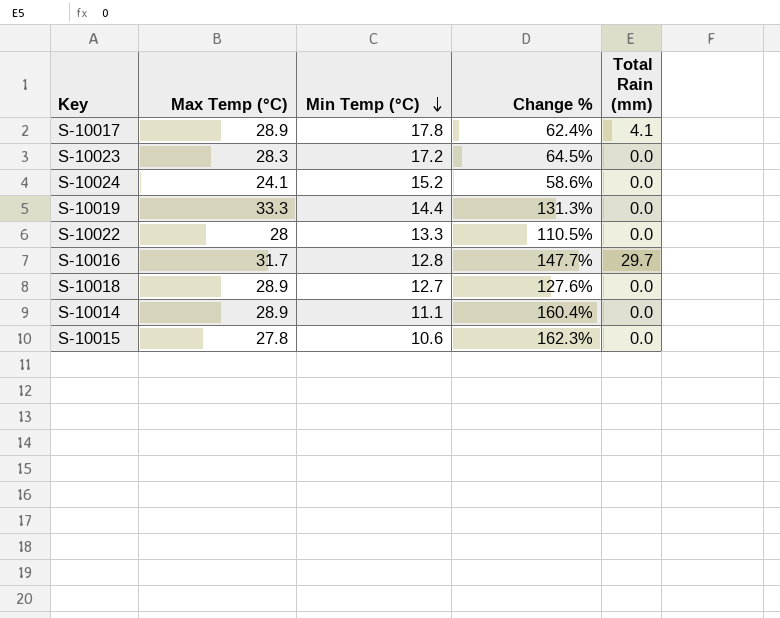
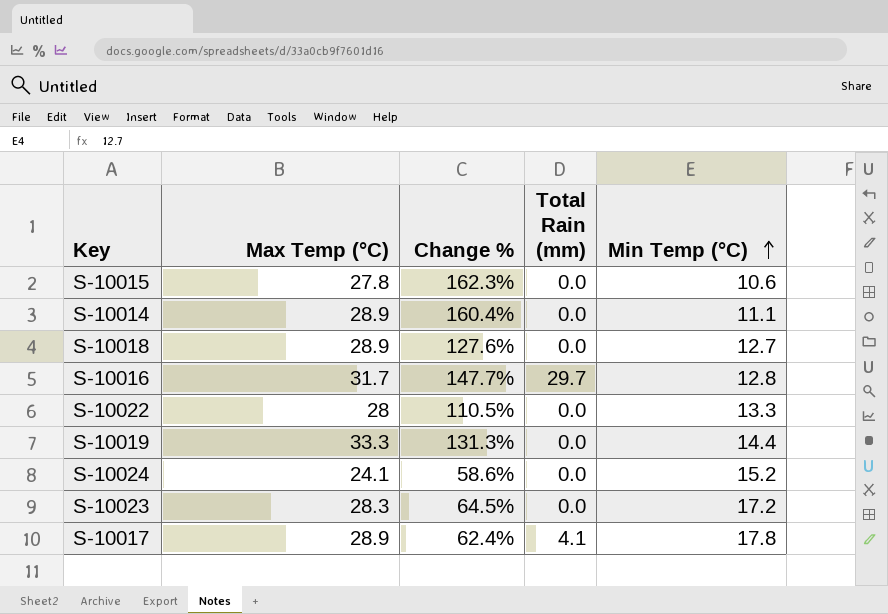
row order: Min Temp (°C) descending -> Min Temp (°C) ascending
column Min Temp (°C) | position: 3 -> 5

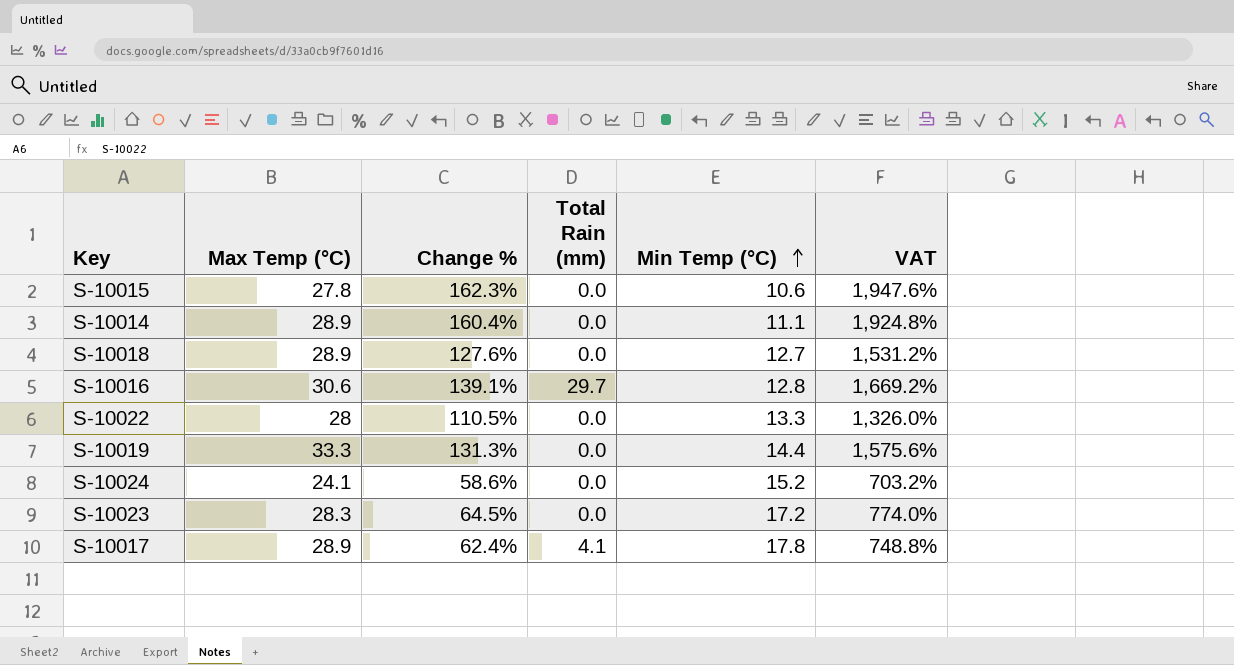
column VAT | formula: none -> [Change %] * 12
S-10016 | Max Temp (°C): 31.7 -> 30.6
S-10016 | Change %: 147.7% -> 139.1%

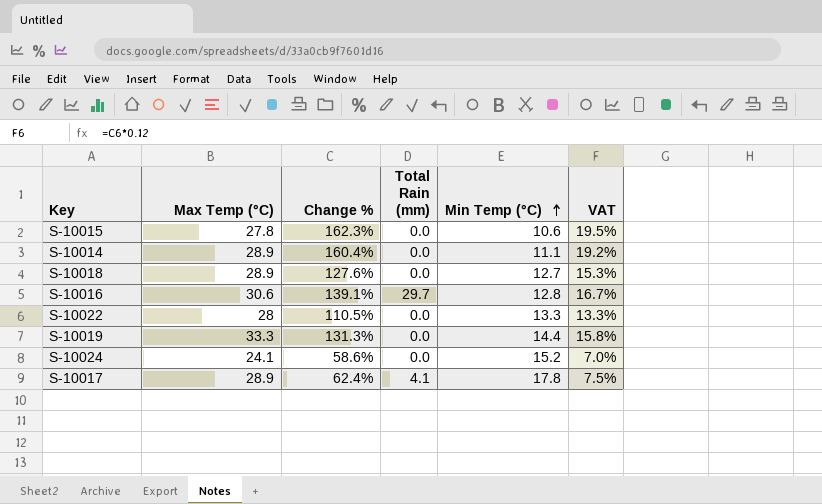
column VAT | formula: [Change %] * 12 -> [Change %] * 0.12
row S-10023: 28.3 | 64.5% | 0.0 | 17.2 | 774.0% -> none

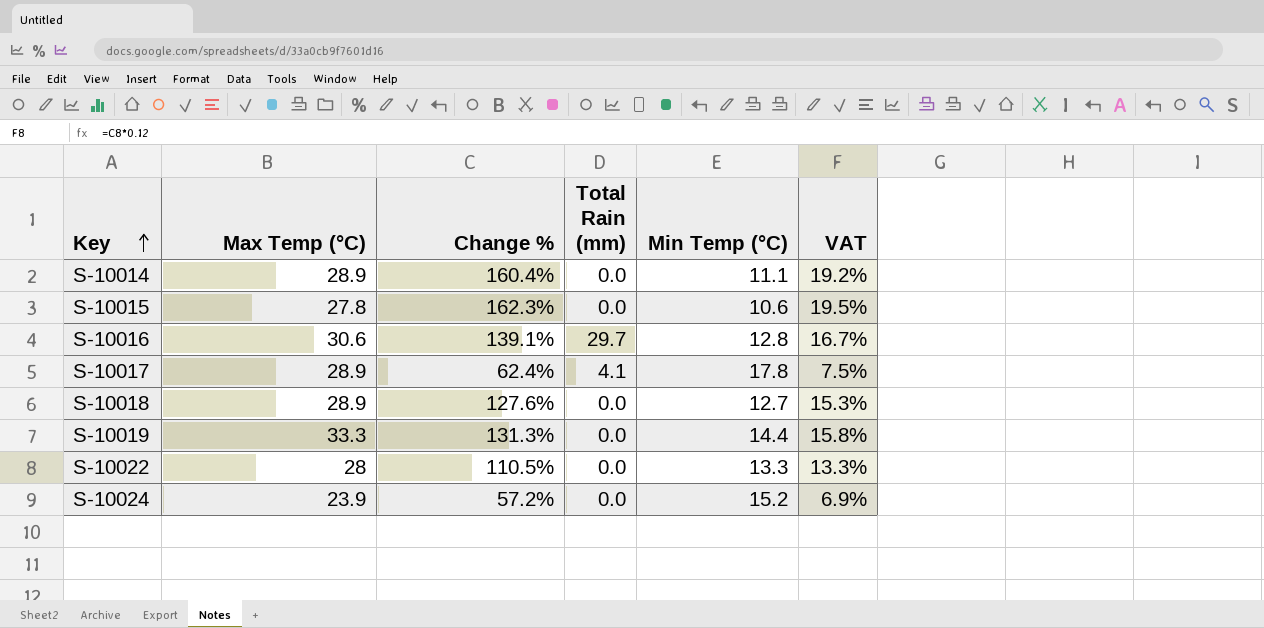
row order: Min Temp (°C) ascending -> Key ascending
S-10024 | Max Temp (°C): 24.1 -> 23.9
S-10024 | Change %: 58.6% -> 57.2%
S-10024 | VAT: 7.0% -> 6.9%

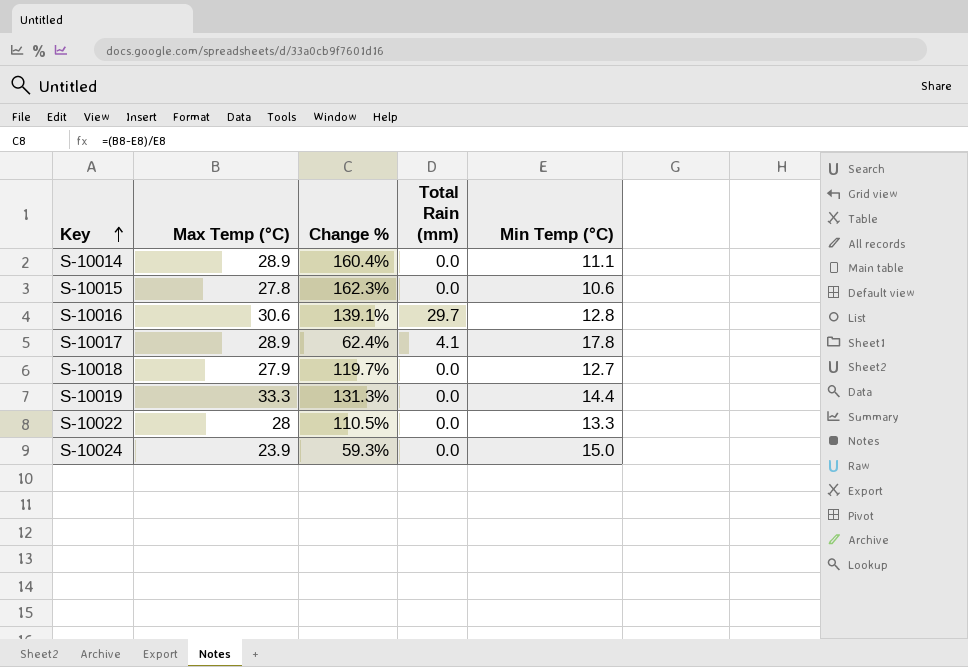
column VAT | formula: [Change %] * 0.12 -> none
S-10018 | Max Temp (°C): 28.9 -> 27.9
S-10018 | Change %: 127.6% -> 119.7%
S-10024 | Change %: 57.2% -> 59.3%
S-10024 | Min Temp (°C): 15.2 -> 15.0

